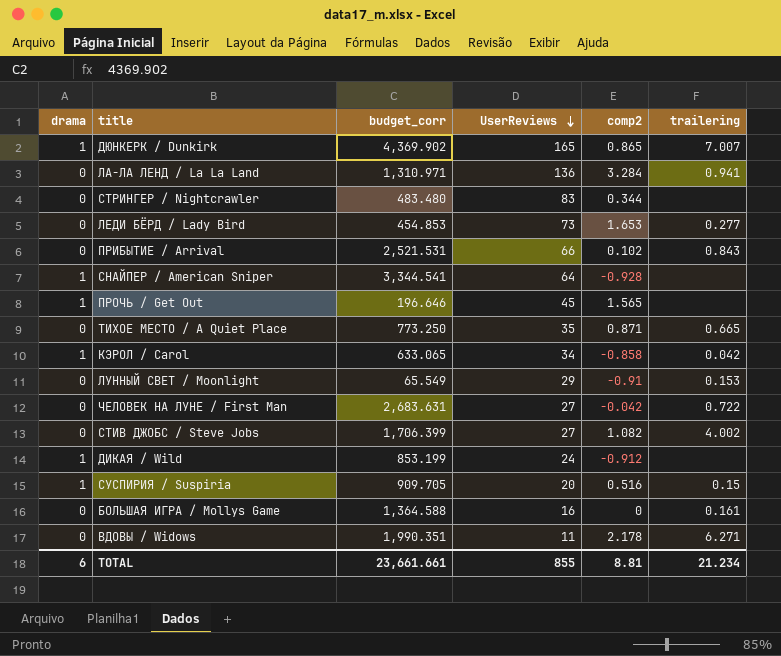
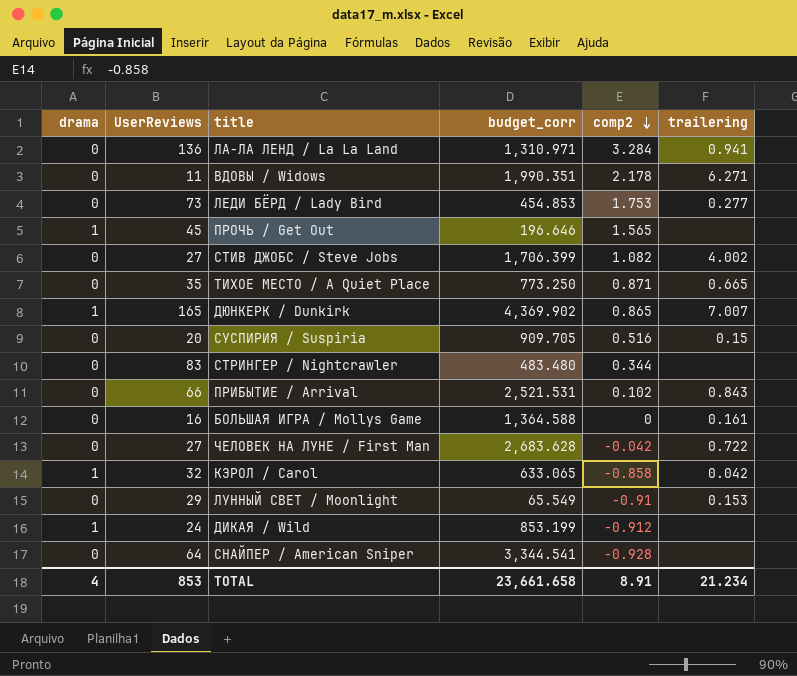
row order: UserReviews descending -> comp2 descending
column UserReviews | position: 4 -> 2
ЛЕДИ БЁРД / Lady Bird | comp2: 1.653 -> 1.753
СУСПИРИЯ / Suspiria | drama: 1 -> 0
ЧЕЛОВЕК НА ЛУНЕ / First Man | budget_corr: 2,683.631 -> 2,683.628
КЭРОЛ / Carol | UserReviews: 34 -> 32
СНАЙПЕР / American Sniper | drama: 1 -> 0
TOTAL | drama: 6 -> 4
TOTAL | UserReviews: 855 -> 853
TOTAL | budget_corr: 23,661.661 -> 23,661.658
TOTAL | comp2: 8.81 -> 8.91

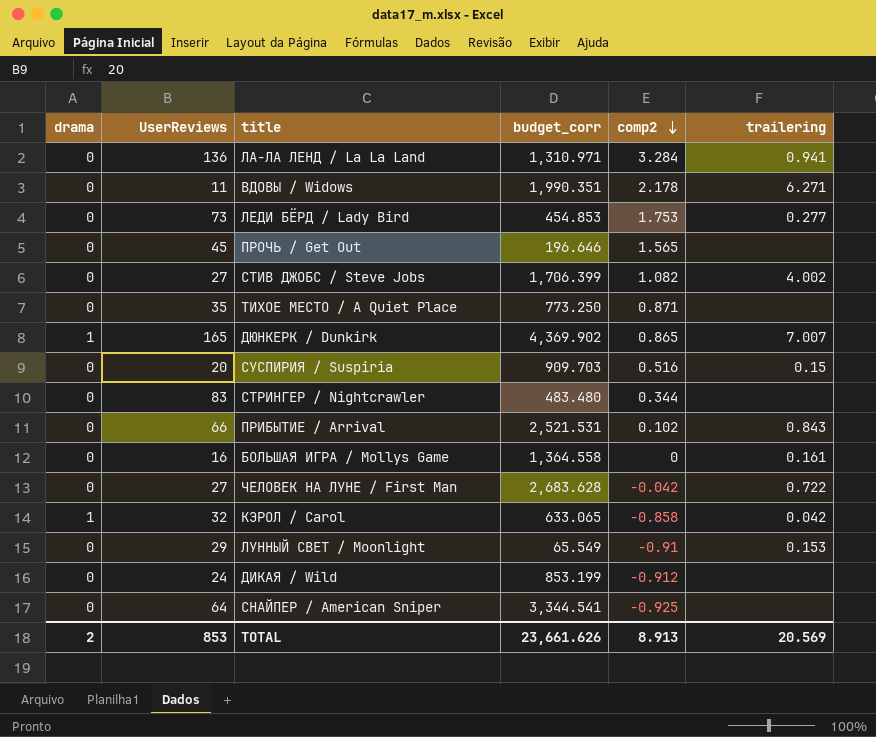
ПРОЧЬ / Get Out | drama: 1 -> 0
ТИХОЕ МЕСТО / A Quiet Place | trailering: 0.665 -> none
СУСПИРИЯ / Suspiria | budget_corr: 909.705 -> 909.703
БОЛЬШАЯ ИГРА / Mollys Game | budget_corr: 1,364.588 -> 1,364.558
ДИКАЯ / Wild | drama: 1 -> 0
СНАЙПЕР / American Sniper | comp2: -0.928 -> -0.925
TOTAL | drama: 4 -> 2
TOTAL | budget_corr: 23,661.658 -> 23,661.626
TOTAL | comp2: 8.91 -> 8.913
TOTAL | trailering: 21.234 -> 20.569

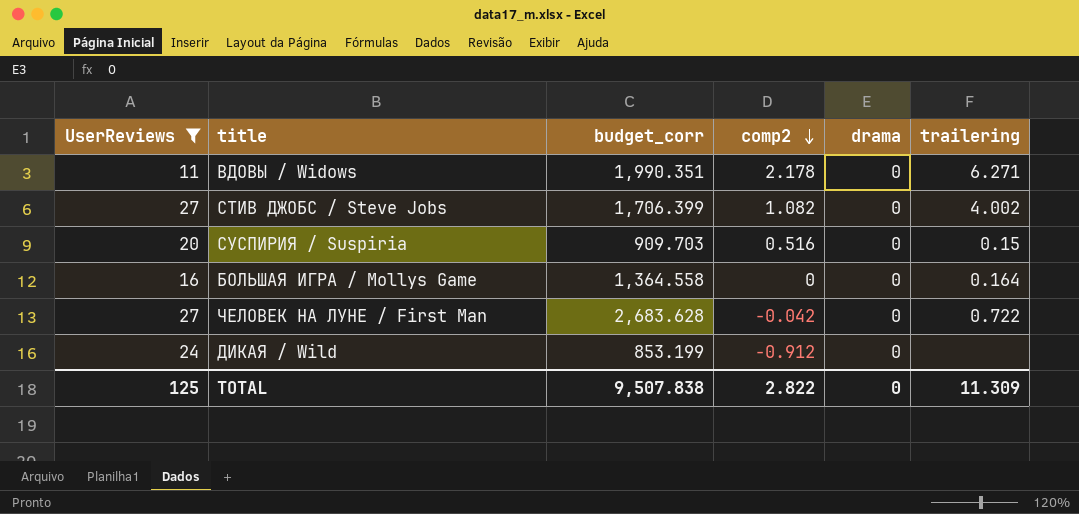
filter: none -> UserReviews <= 27
column drama | position: 1 -> 5
БОЛЬШАЯ ИГРА / Mollys Game | trailering: 0.161 -> 0.164
TOTAL | UserReviews: 853 -> 125
TOTAL | budget_corr: 23,661.626 -> 9,507.838
TOTAL | comp2: 8.913 -> 2.822
TOTAL | drama: 2 -> 0
TOTAL | trailering: 20.569 -> 11.309

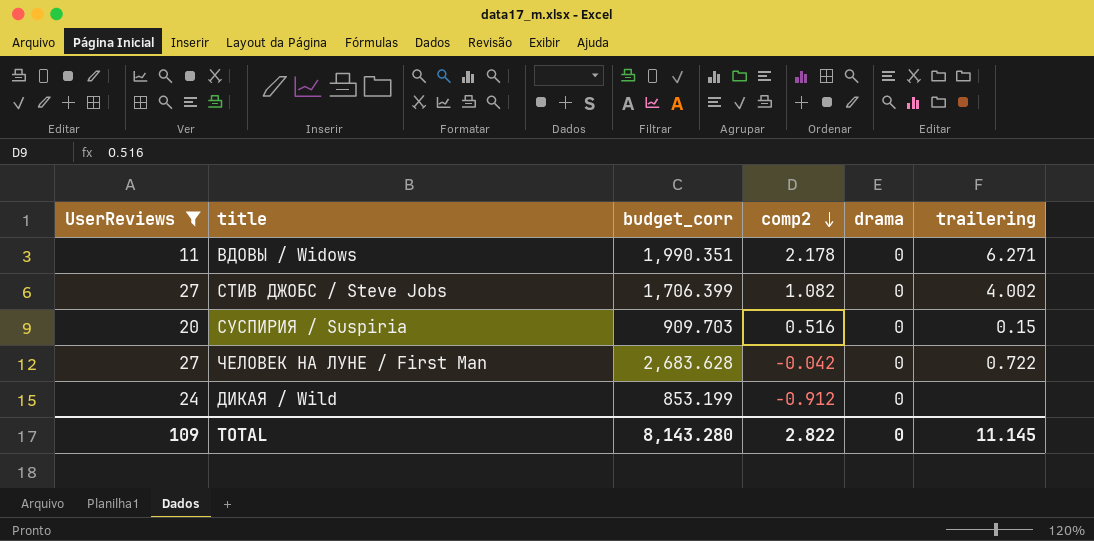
row БОЛЬШАЯ ИГРА / Mollys Game: 16 | 1,364.558 | 0 | 0 | 0.164 -> none
TOTAL | UserReviews: 125 -> 109
TOTAL | budget_corr: 9,507.838 -> 8,143.280
TOTAL | trailering: 11.309 -> 11.145

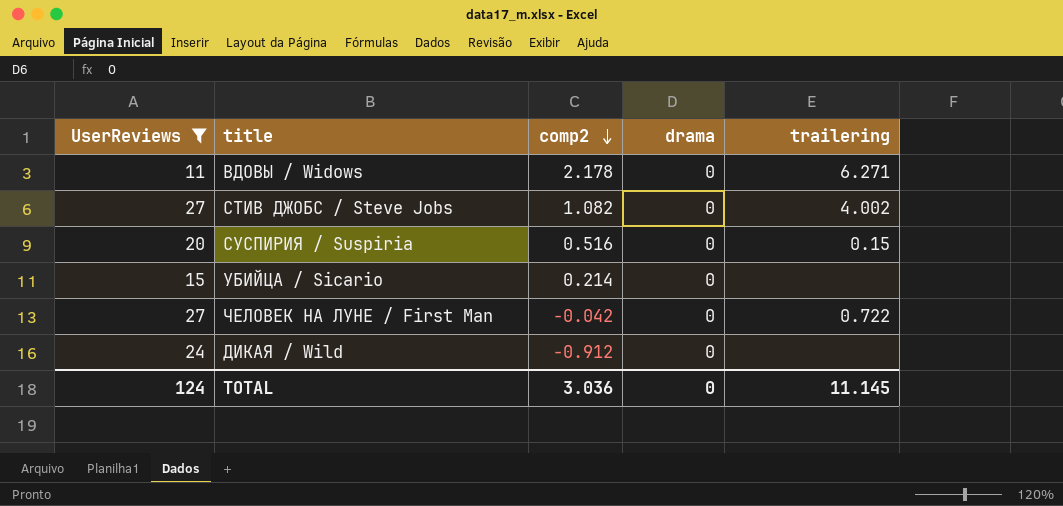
column budget_corr | position: 3 -> none
row УБИЙЦА / Sicario: none -> 15 | 0.214 | 0 | none
TOTAL | UserReviews: 109 -> 124
TOTAL | comp2: 2.822 -> 3.036

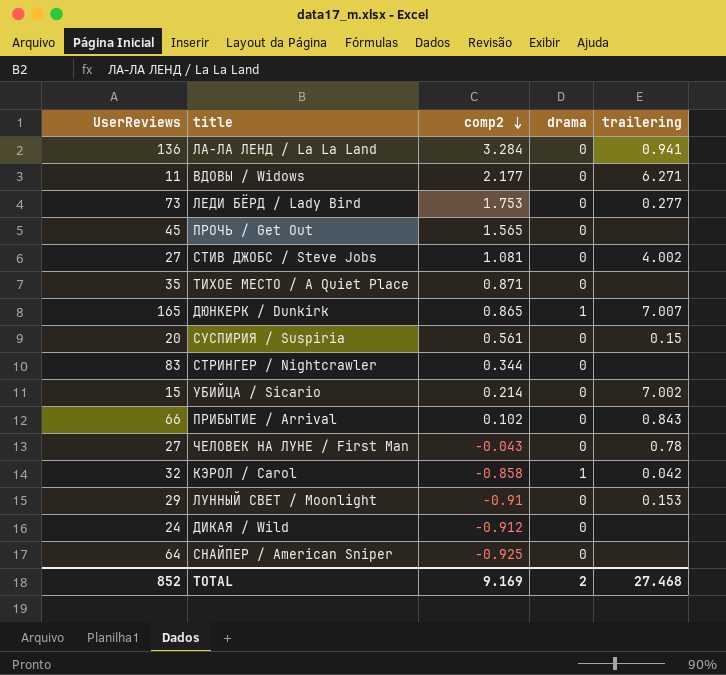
filter: UserReviews <= 27 -> none
ВДОВЫ / Widows | comp2: 2.178 -> 2.177
СТИВ ДЖОБС / Steve Jobs | comp2: 1.082 -> 1.081
СУСПИРИЯ / Suspiria | comp2: 0.516 -> 0.561
УБИЙЦА / Sicario | trailering: none -> 7.002
ЧЕЛОВЕК НА ЛУНЕ / First Man | comp2: -0.042 -> -0.043
ЧЕЛОВЕК НА ЛУНЕ / First Man | trailering: 0.722 -> 0.78
TOTAL | UserReviews: 124 -> 852
TOTAL | comp2: 3.036 -> 9.169
TOTAL | drama: 0 -> 2
TOTAL | trailering: 11.145 -> 27.468

